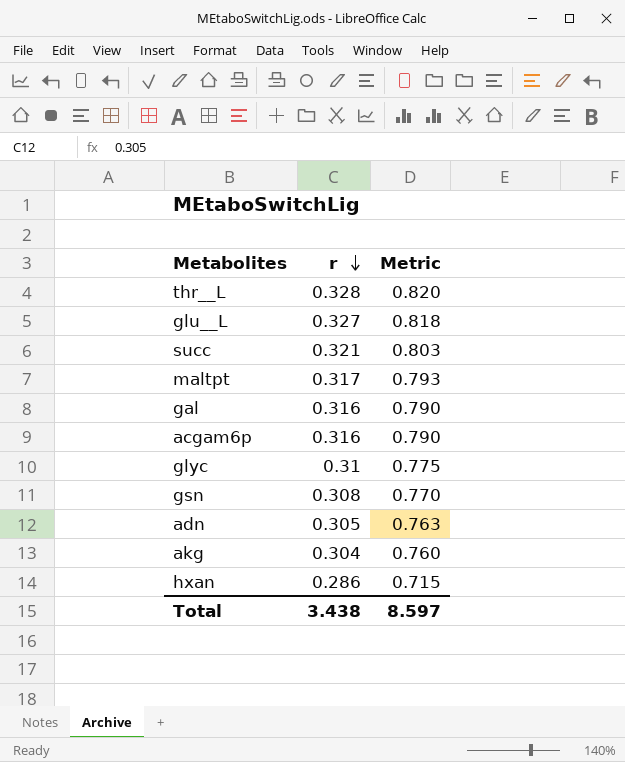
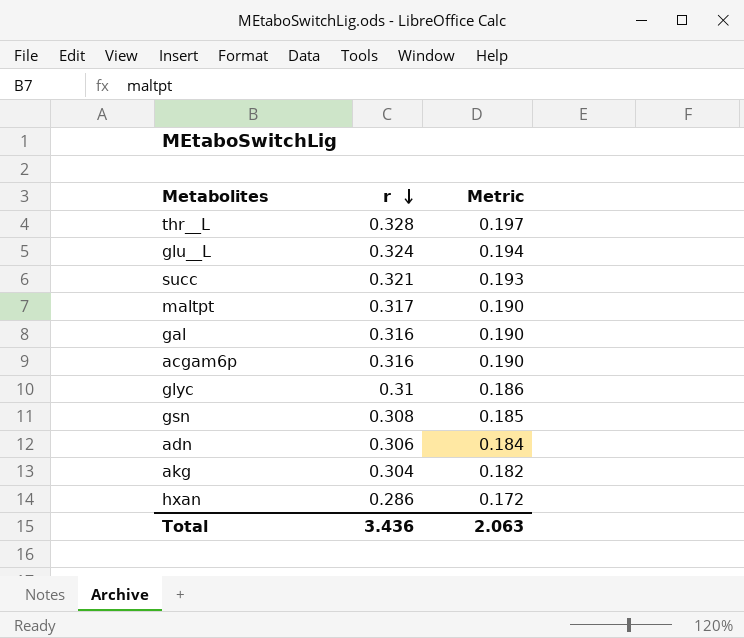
column Metric | formula: [r] * 2.5 -> [r] * 0.6
glu__L | r: 0.327 -> 0.324
adn | r: 0.305 -> 0.306
Total | r: 3.438 -> 3.436
Total | Metric: 8.597 -> 2.063

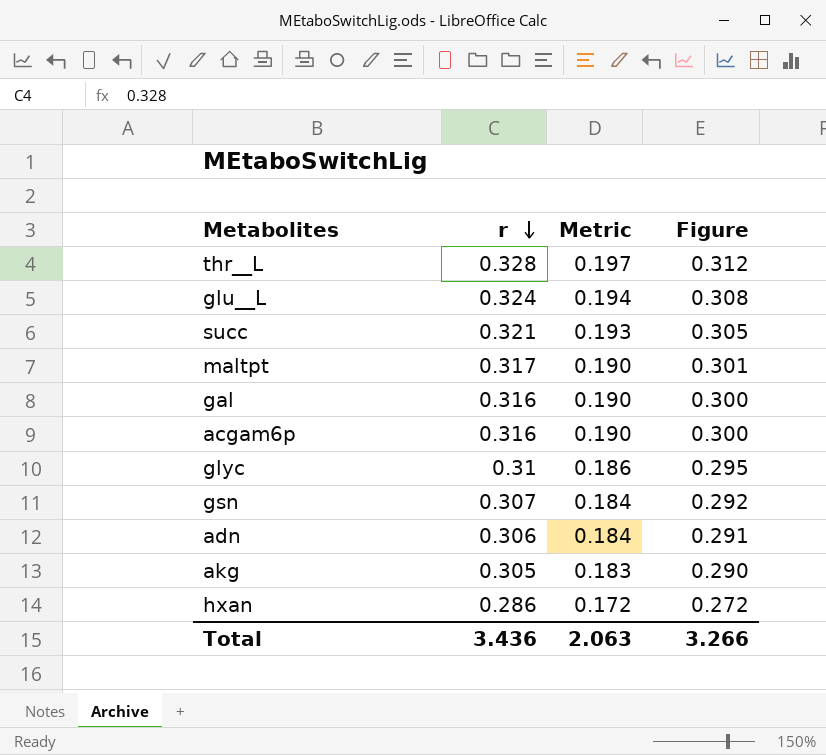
column Figure | formula: none -> [r] * 0.95
gsn | r: 0.308 -> 0.307
gsn | Metric: 0.185 -> 0.184
akg | r: 0.304 -> 0.305
akg | Metric: 0.182 -> 0.183

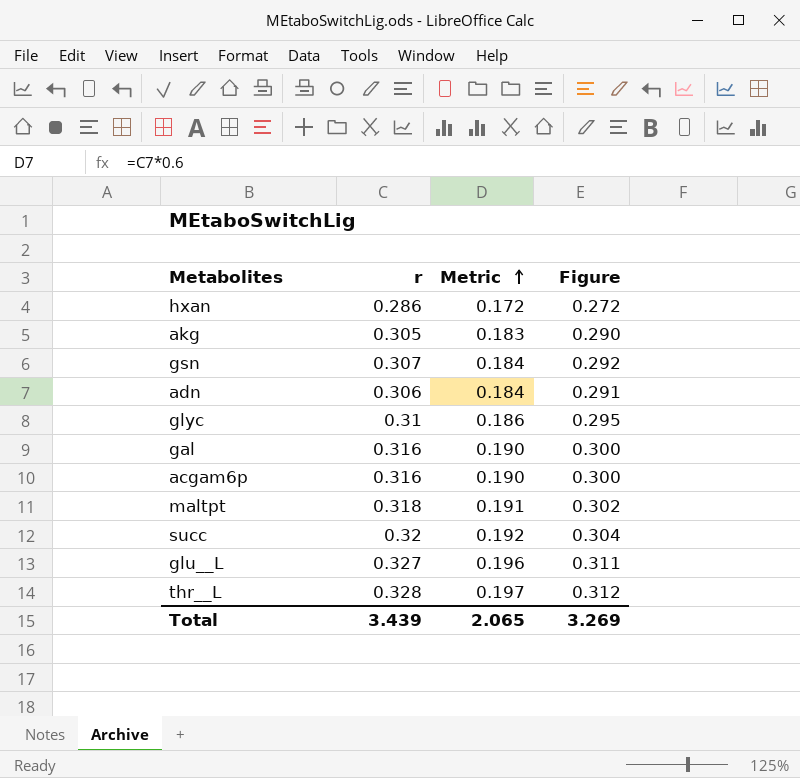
row order: r descending -> Metric ascending
maltpt | r: 0.317 -> 0.318
maltpt | Metric: 0.190 -> 0.191
maltpt | Figure: 0.301 -> 0.302
succ | r: 0.321 -> 0.32
succ | Metric: 0.193 -> 0.192
succ | Figure: 0.305 -> 0.304
glu__L | r: 0.324 -> 0.327
glu__L | Metric: 0.194 -> 0.196
glu__L | Figure: 0.308 -> 0.311
Total | r: 3.436 -> 3.439
Total | Metric: 2.063 -> 2.065
Total | Figure: 3.266 -> 3.269

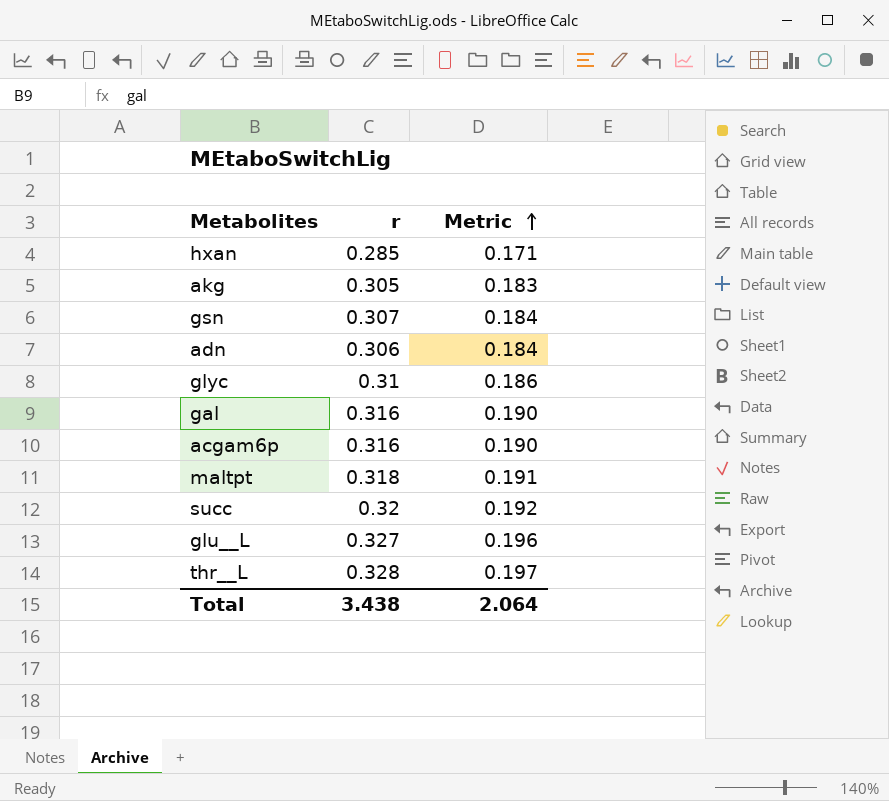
column Figure | formula: [r] * 0.95 -> none
hxan | r: 0.286 -> 0.285
hxan | Metric: 0.172 -> 0.171
Total | r: 3.439 -> 3.438
Total | Metric: 2.065 -> 2.064

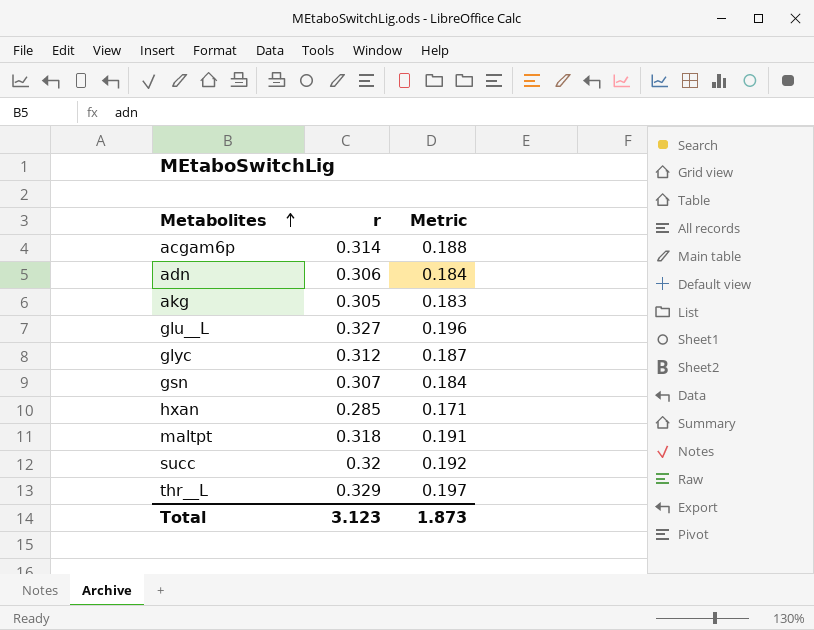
row order: Metric ascending -> Metabolites ascending
row gal: 0.316 | 0.190 -> none
acgam6p | r: 0.316 -> 0.314
acgam6p | Metric: 0.190 -> 0.188
glyc | r: 0.31 -> 0.312
glyc | Metric: 0.186 -> 0.187
thr__L | r: 0.328 -> 0.329
Total | r: 3.438 -> 3.123
Total | Metric: 2.064 -> 1.873

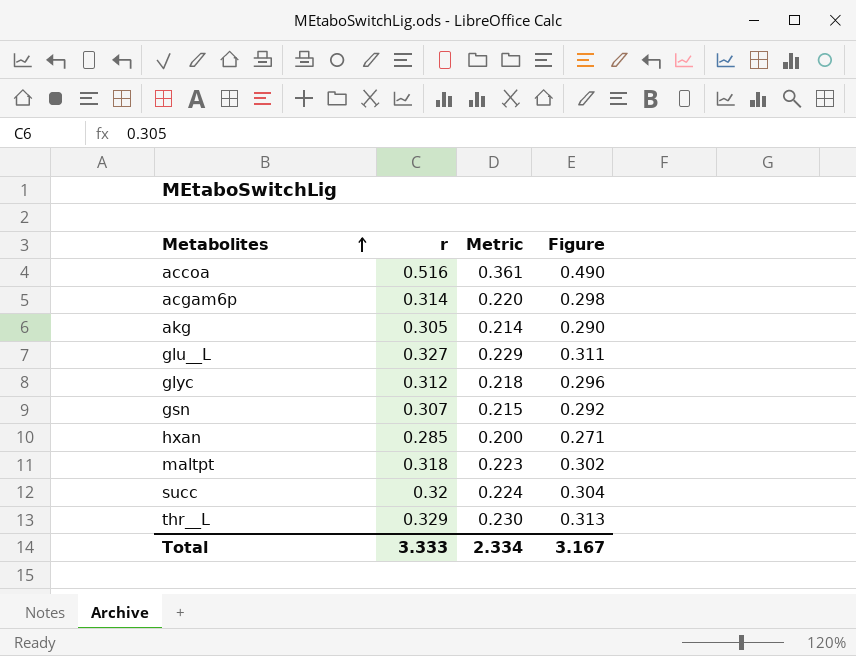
column Metric | formula: [r] * 0.6 -> [r] * 0.7
column Figure | formula: none -> [r] * 0.95
row adn: 0.306 | 0.184 -> none
row accoa: none -> 0.516 | 0.361 | 0.490
Total | r: 3.123 -> 3.333
Total | Metric: 1.873 -> 2.334

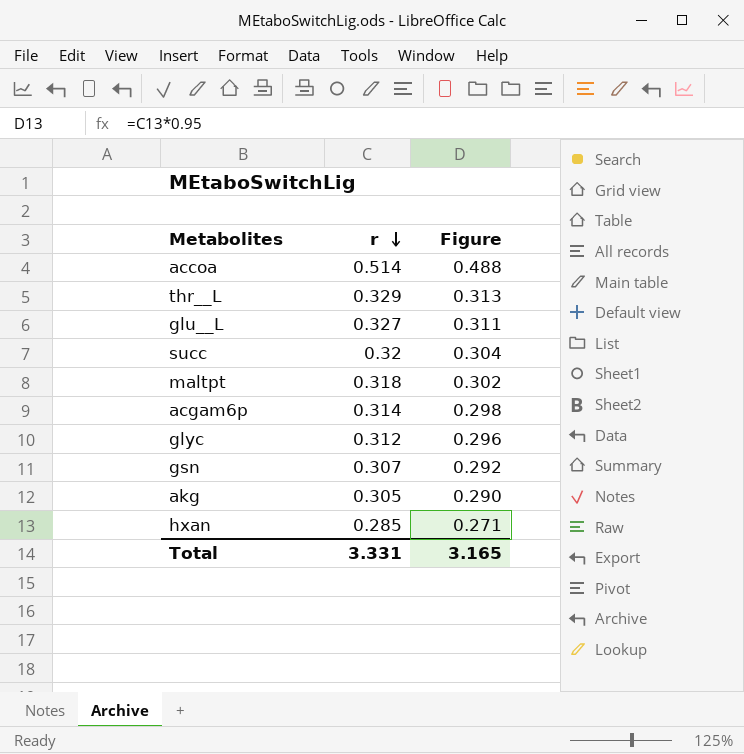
row order: Metabolites ascending -> r descending
column Metric | formula: [r] * 0.7 -> none
accoa | r: 0.516 -> 0.514
accoa | Figure: 0.490 -> 0.488
Total | r: 3.333 -> 3.331
Total | Figure: 3.167 -> 3.165

